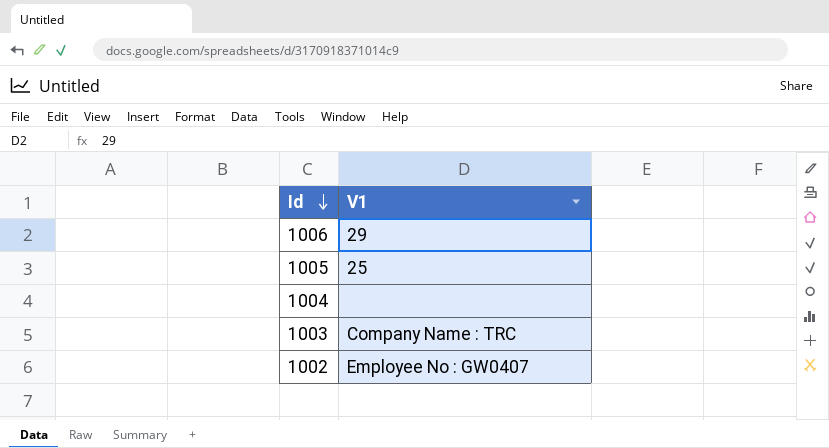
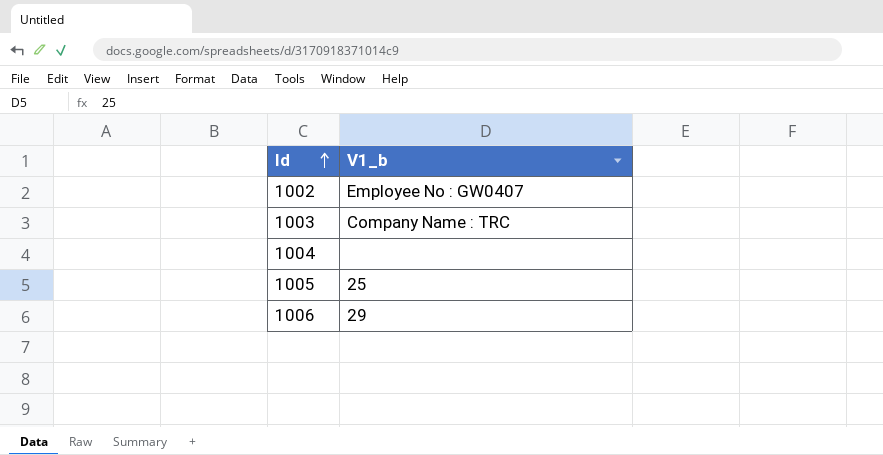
row order: Id descending -> Id ascending
column name: V1 -> V1_b

